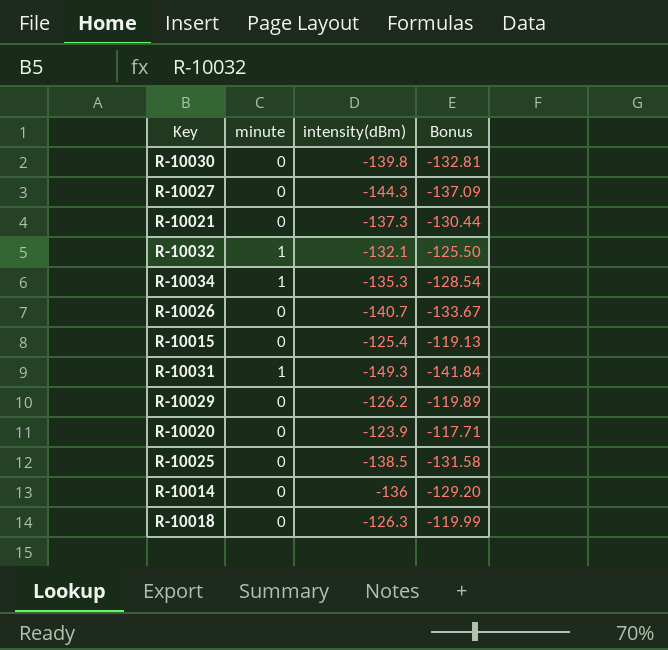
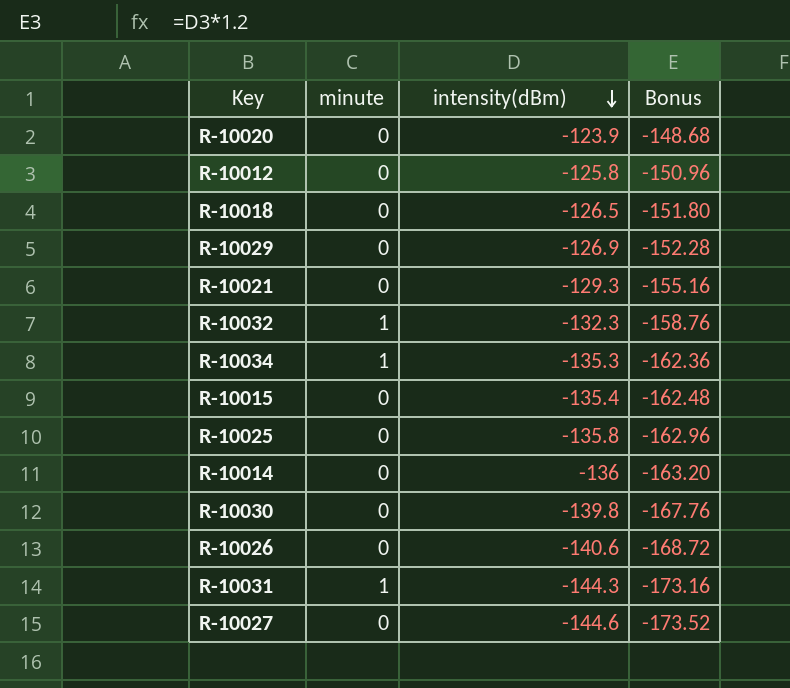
row order: none -> intensity(dBm) descending
column Bonus | formula: [intensity(dBm)] * 0.95 -> [intensity(dBm)] * 1.2
row R-10012: none -> 0 | -125.8 | -150.96
R-10018 | intensity(dBm): -126.3 -> -126.5
R-10029 | intensity(dBm): -126.2 -> -126.9
R-10021 | intensity(dBm): -137.3 -> -129.3
R-10032 | intensity(dBm): -132.1 -> -132.3
R-10015 | intensity(dBm): -125.4 -> -135.4
R-10025 | intensity(dBm): -138.5 -> -135.8
R-10026 | intensity(dBm): -140.7 -> -140.6
R-10031 | intensity(dBm): -149.3 -> -144.3
R-10027 | intensity(dBm): -144.3 -> -144.6

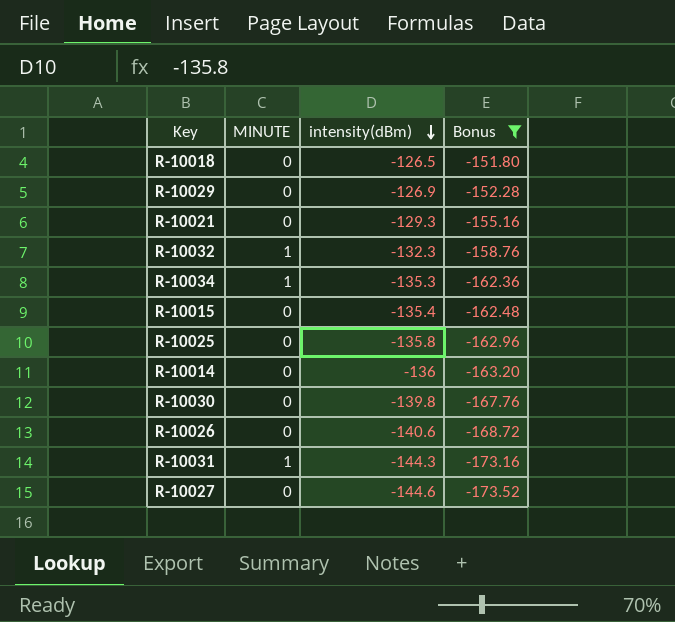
filter: none -> Bonus <= -151.80
column name: minute -> MINUTE

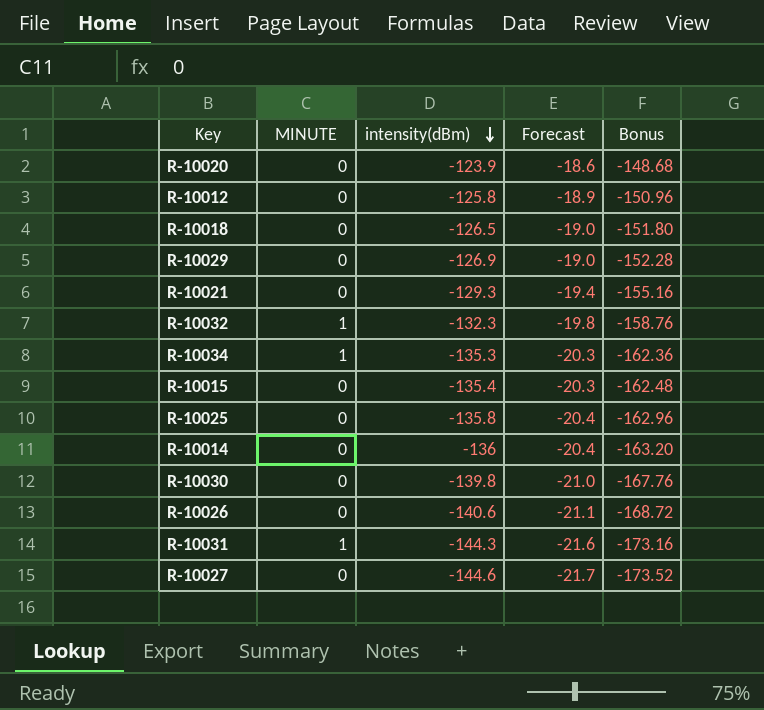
filter: Bonus <= -151.80 -> none
column Forecast | formula: none -> [intensity(dBm)] * 0.15

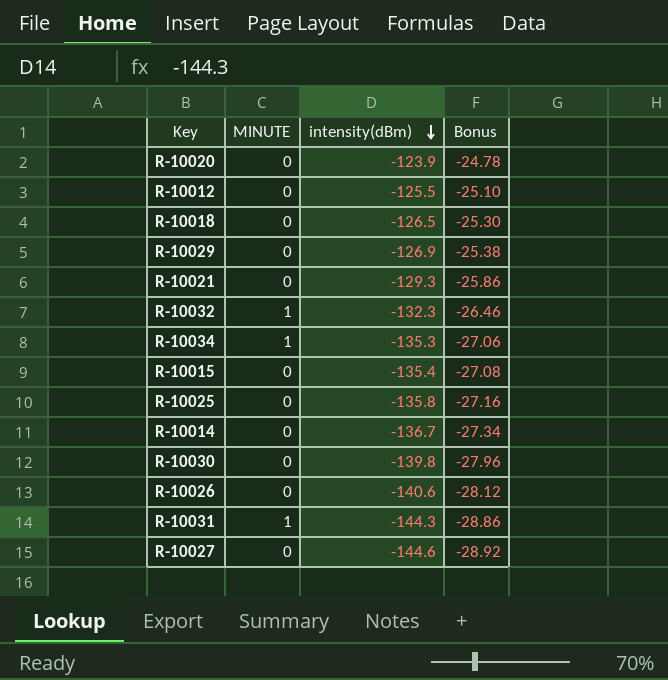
column Forecast | formula: [intensity(dBm)] * 0.15 -> none
column Bonus | formula: [intensity(dBm)] * 1.2 -> [intensity(dBm)] * 0.2
R-10012 | intensity(dBm): -125.8 -> -125.5
R-10014 | intensity(dBm): -136 -> -136.7

